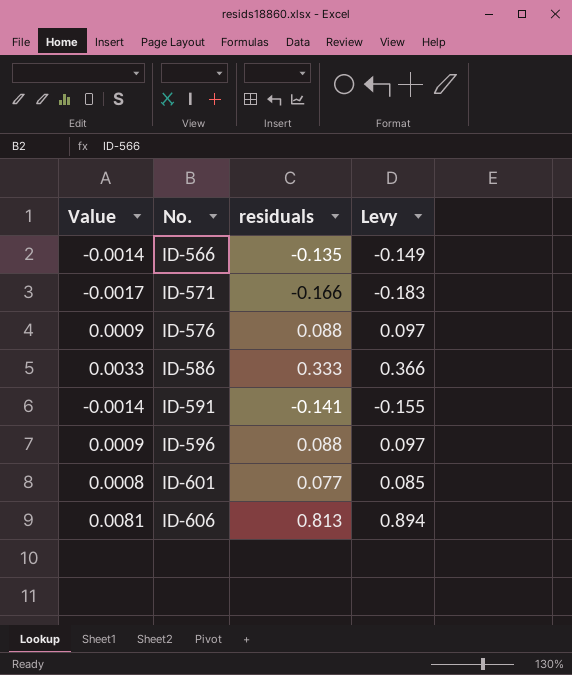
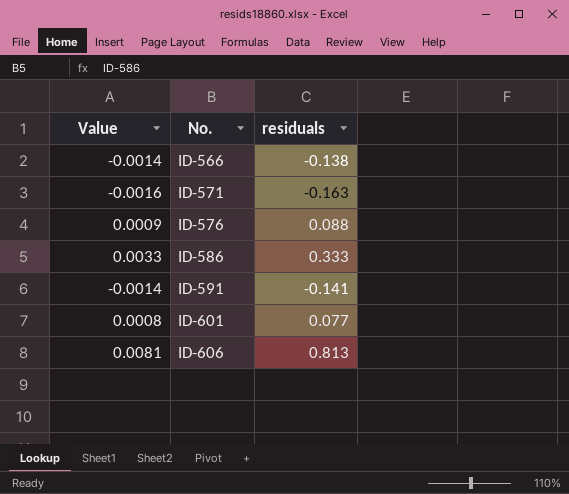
column Levy | formula: [residuals] * 1.1 -> none
row ID-596: 0.0009 | 0.088 | 0.097 -> none
ID-566 | residuals: -0.135 -> -0.138
ID-571 | Value: -0.0017 -> -0.0016
ID-571 | residuals: -0.166 -> -0.163

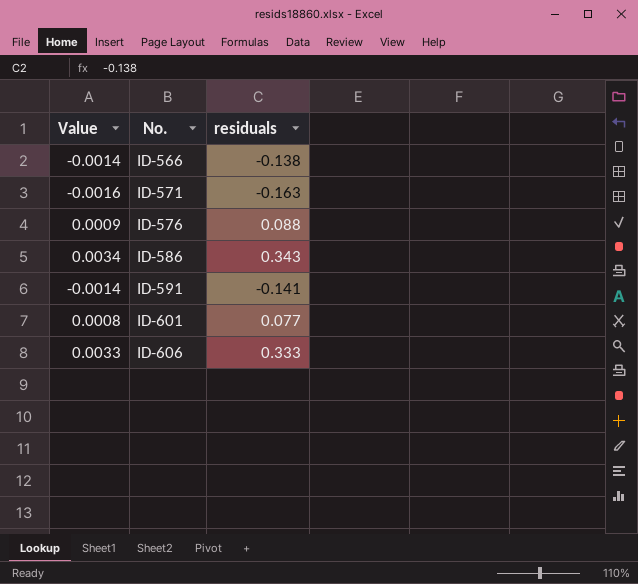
ID-586 | Value: 0.0033 -> 0.0034
ID-586 | residuals: 0.333 -> 0.343
ID-606 | Value: 0.0081 -> 0.0033
ID-606 | residuals: 0.813 -> 0.333

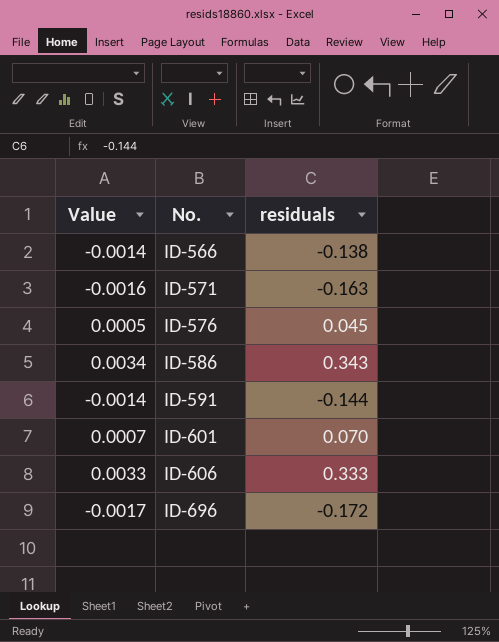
ID-576 | Value: 0.0009 -> 0.0005
ID-576 | residuals: 0.088 -> 0.045
ID-591 | residuals: -0.141 -> -0.144
ID-601 | Value: 0.0008 -> 0.0007
ID-601 | residuals: 0.077 -> 0.070
row ID-696: none -> -0.0017 | -0.172

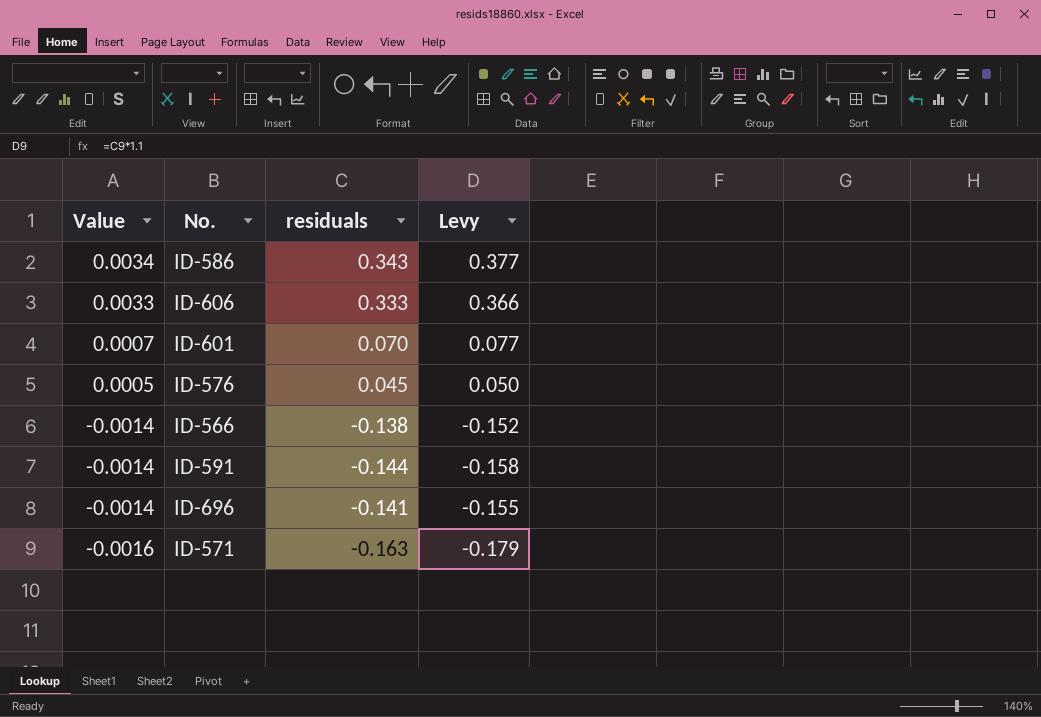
row order: No. ascending -> Value descending
column Levy | formula: none -> [residuals] * 1.1
ID-696 | Value: -0.0017 -> -0.0014
ID-696 | residuals: -0.172 -> -0.141

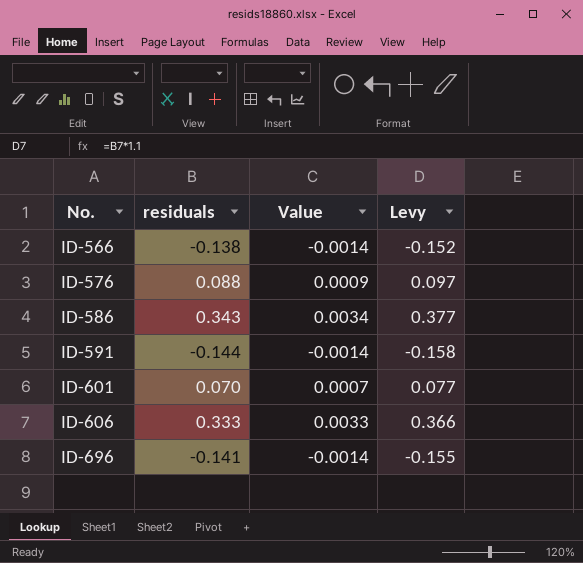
row order: Value descending -> No. ascending
column Value | position: 1 -> 3
row ID-571: -0.0016 | -0.163 | -0.179 -> none
ID-576 | residuals: 0.045 -> 0.088
ID-576 | Value: 0.0005 -> 0.0009
ID-576 | Levy: 0.050 -> 0.097

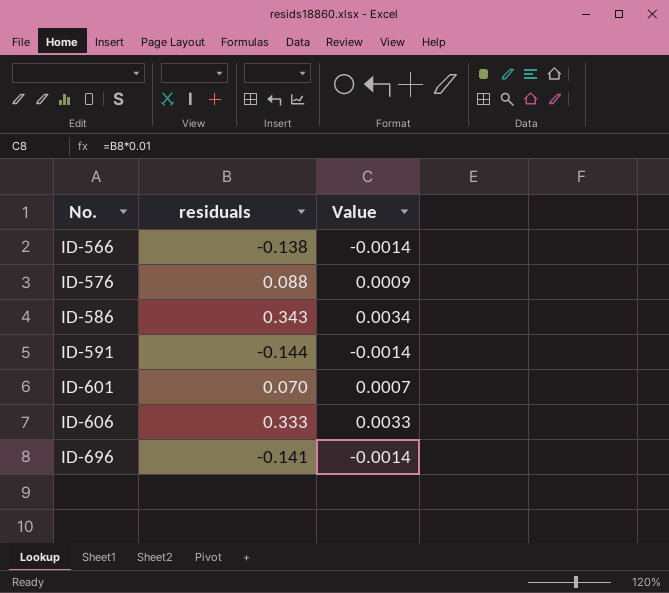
column Levy | formula: [residuals] * 1.1 -> none

